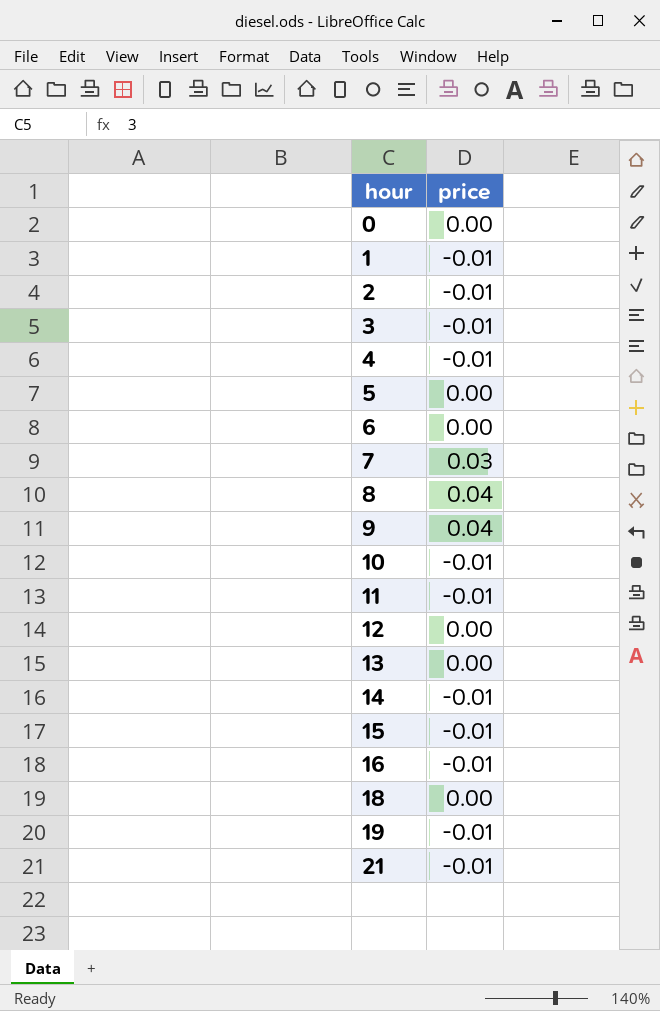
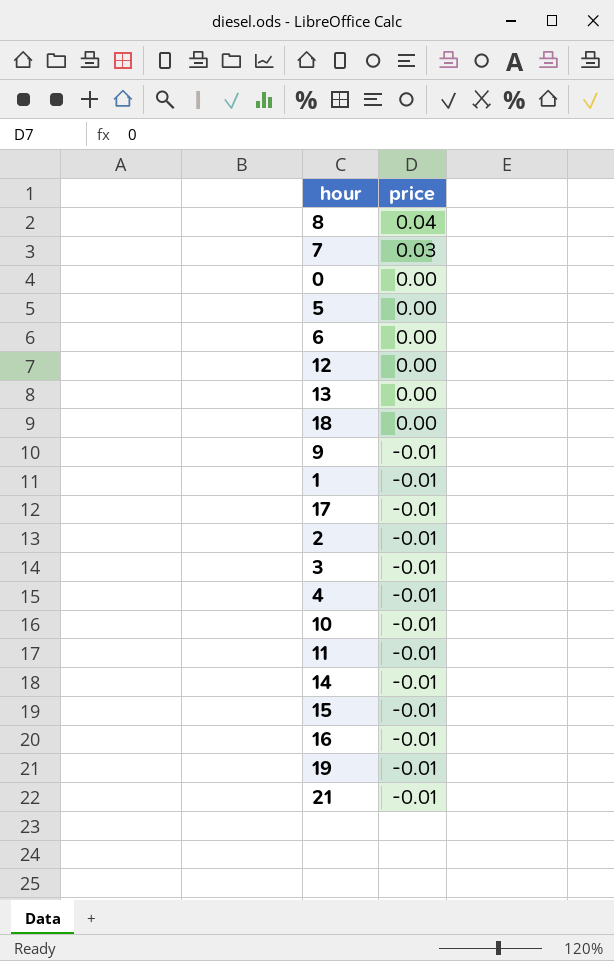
row order: hour ascending -> price descending
9 | price: 0.04 -> -0.01
row 17: none -> -0.01

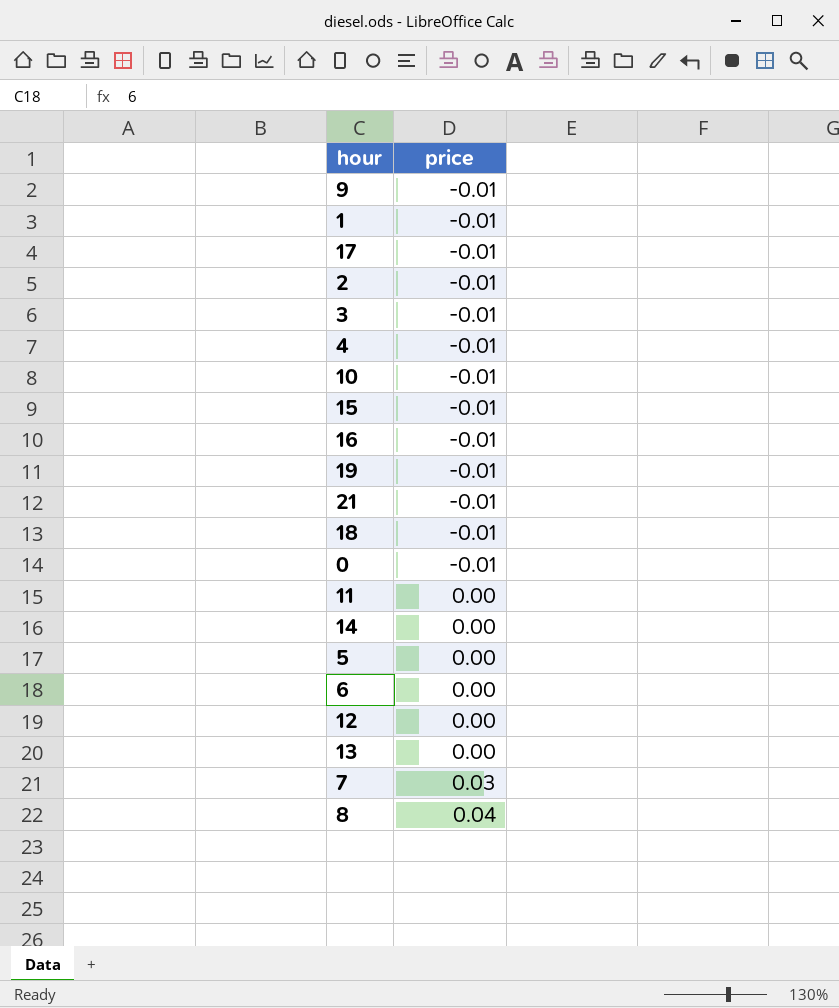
row order: price descending -> price ascending
18 | price: 0.00 -> -0.01
0 | price: 0.00 -> -0.01
11 | price: -0.01 -> 0.00
14 | price: -0.01 -> 0.00

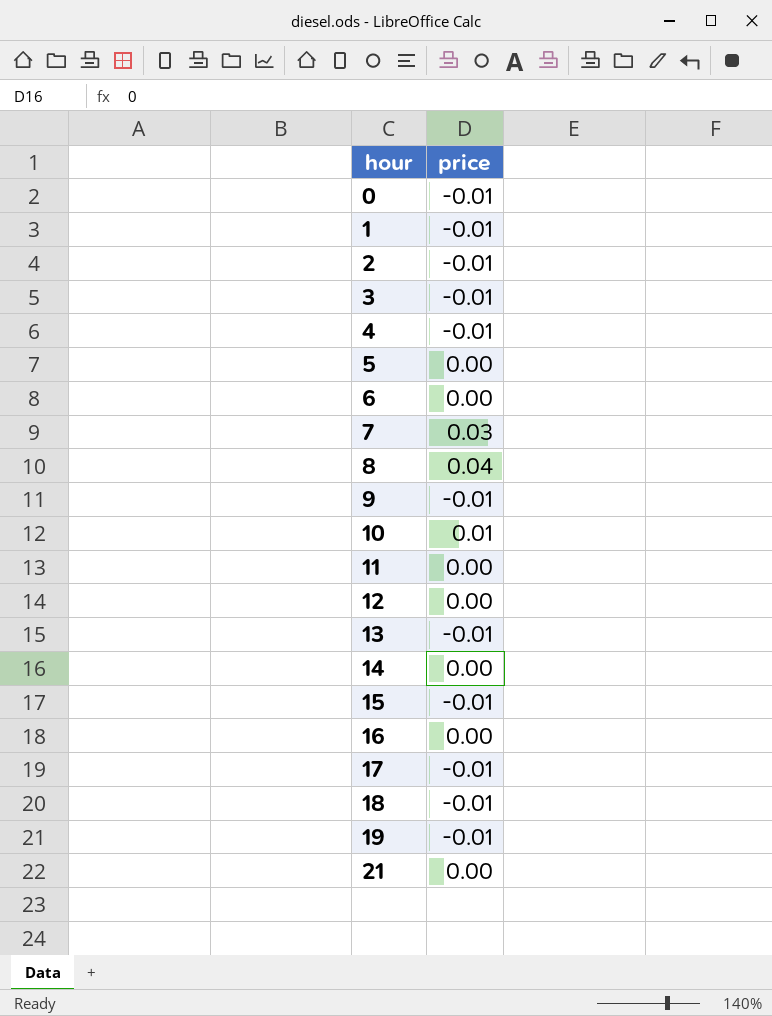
row order: price ascending -> hour ascending
10 | price: -0.01 -> 0.01
13 | price: 0.00 -> -0.01
16 | price: -0.01 -> 0.00
21 | price: -0.01 -> 0.00

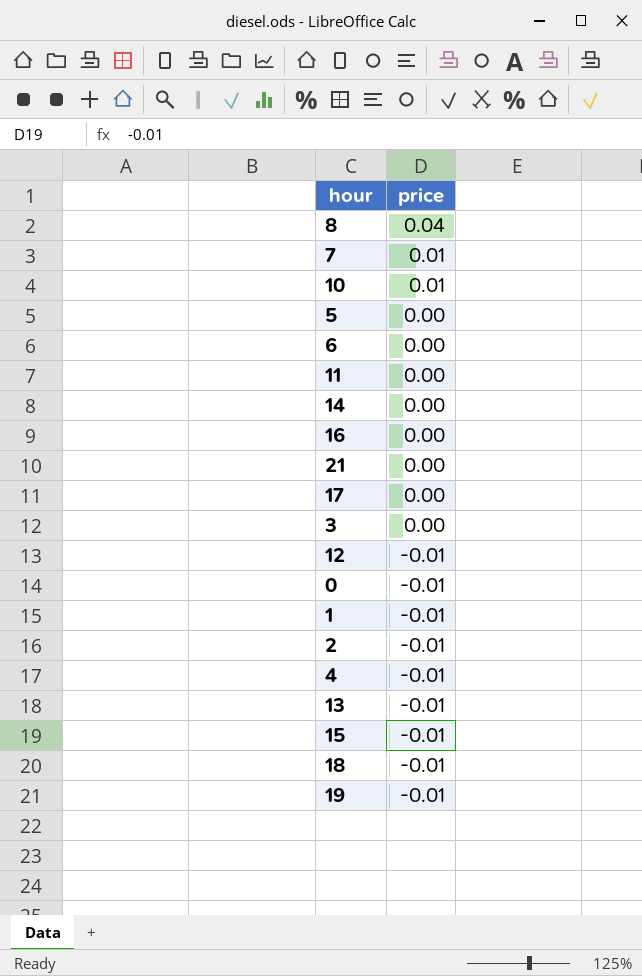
row order: hour ascending -> price descending
row 9: -0.01 -> none
7 | price: 0.03 -> 0.01
17 | price: -0.01 -> 0.00
3 | price: -0.01 -> 0.00
12 | price: 0.00 -> -0.01

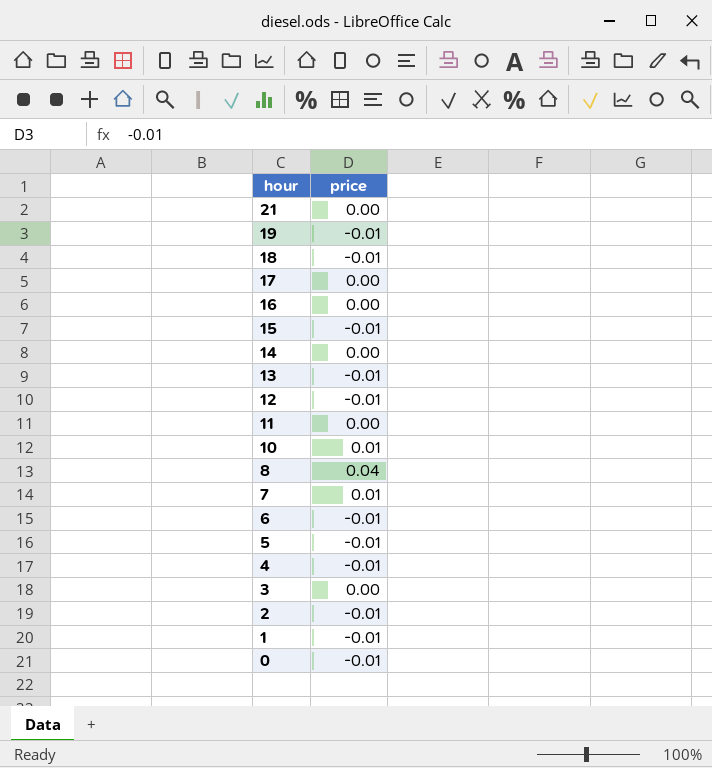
row order: price descending -> hour descending
6 | price: 0.00 -> -0.01
5 | price: 0.00 -> -0.01

